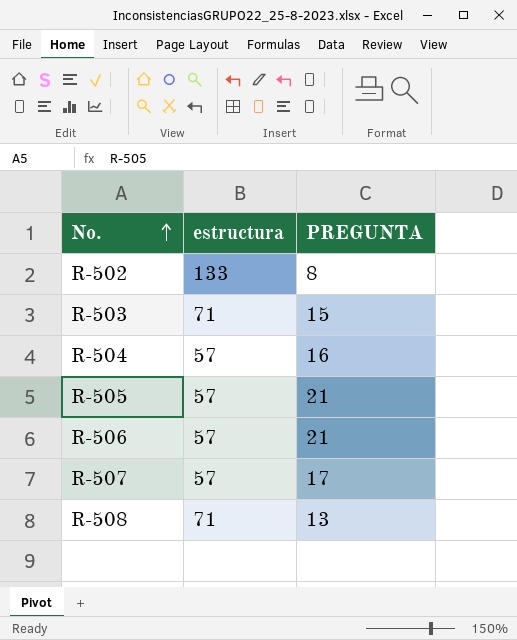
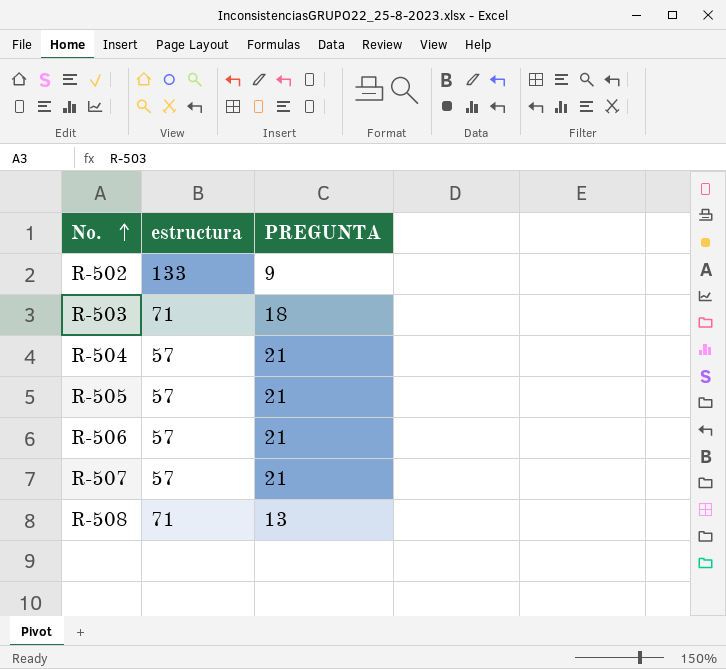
R-502 | PREGUNTA: 8 -> 9
R-503 | PREGUNTA: 15 -> 18
R-504 | PREGUNTA: 16 -> 21
R-507 | PREGUNTA: 17 -> 21

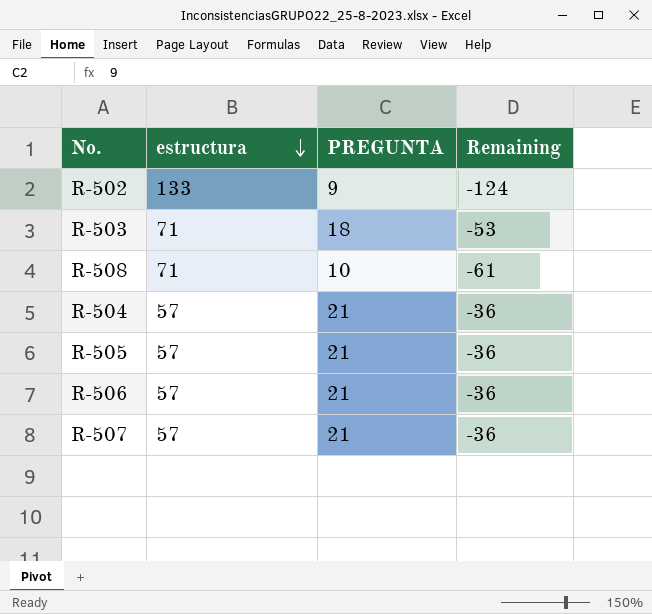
row order: No. ascending -> estructura descending
column Remaining | formula: none -> [PREGUNTA] - [estructura]
R-508 | PREGUNTA: 13 -> 10

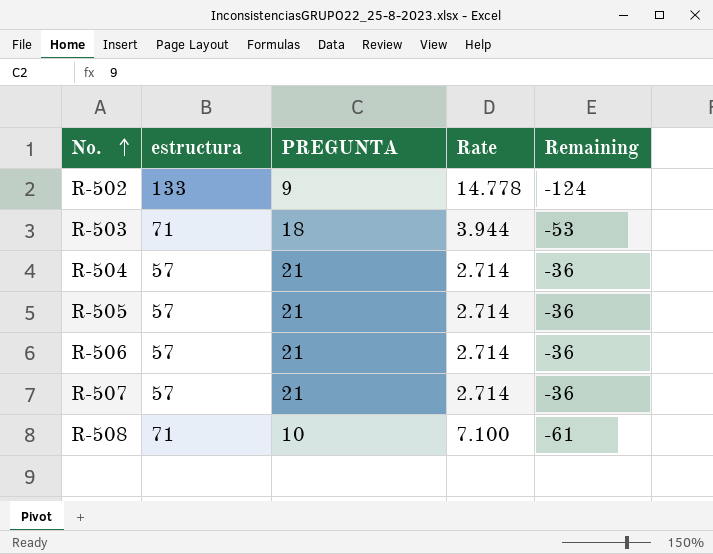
row order: estructura descending -> No. ascending
column Rate | formula: none -> [estructura] / [PREGUNTA]

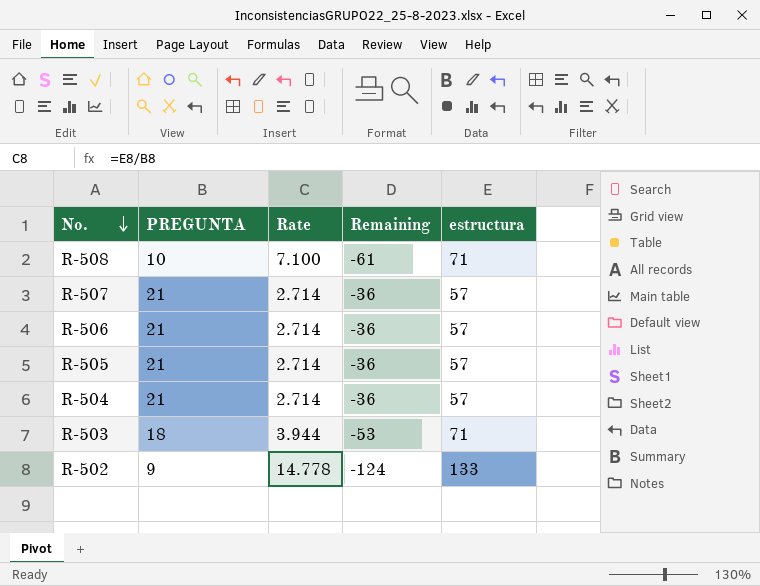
row order: No. ascending -> No. descending
column estructura | position: 2 -> 5

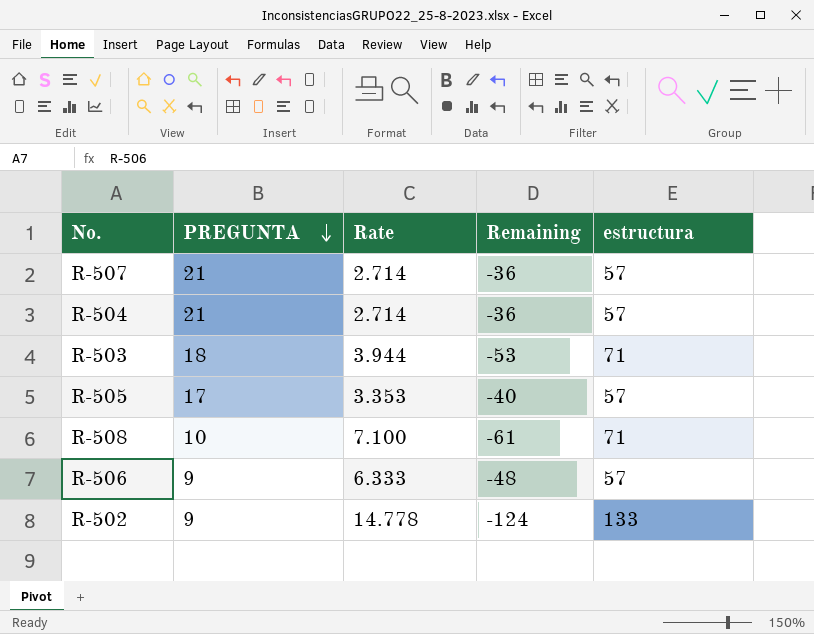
row order: No. descending -> PREGUNTA descending
R-505 | PREGUNTA: 21 -> 17
R-505 | Rate: 2.714 -> 3.353
R-505 | Remaining: -36 -> -40
R-506 | PREGUNTA: 21 -> 9
R-506 | Rate: 2.714 -> 6.333
R-506 | Remaining: -36 -> -48

